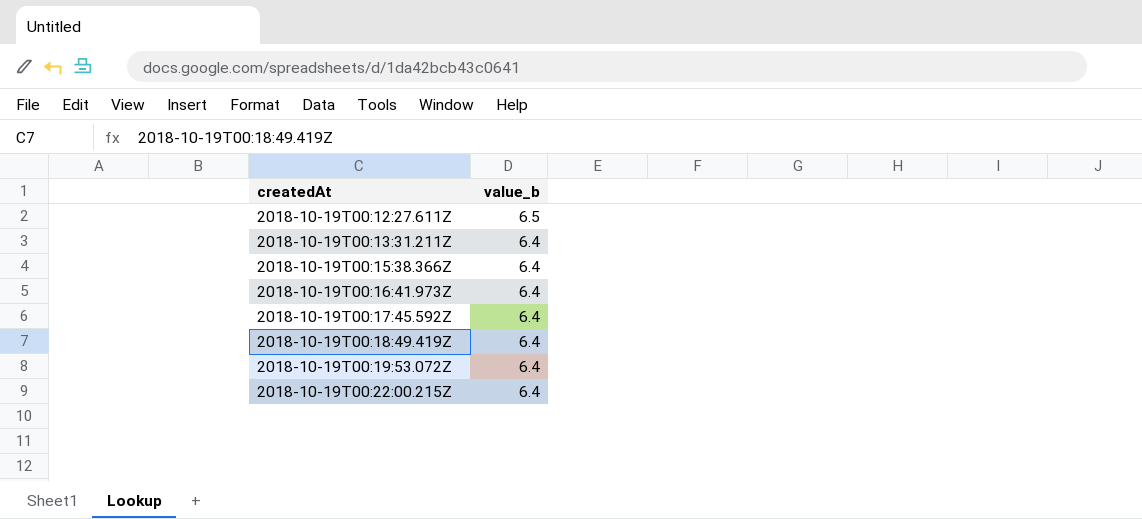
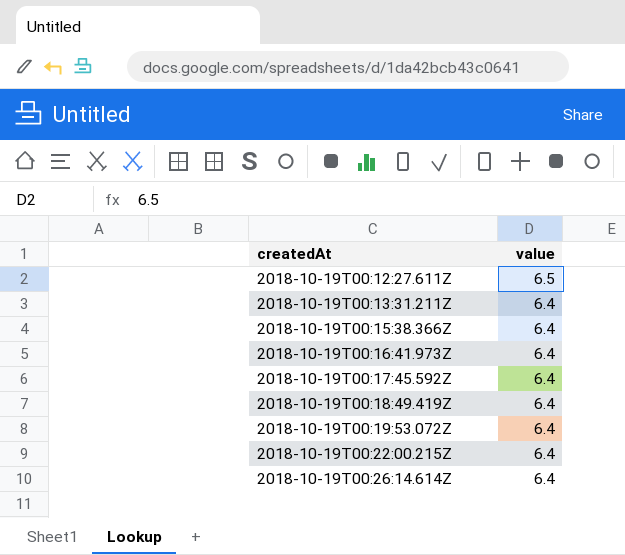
column name: value_b -> value
row 2018-10-19T00:26:14.614Z: none -> 6.4

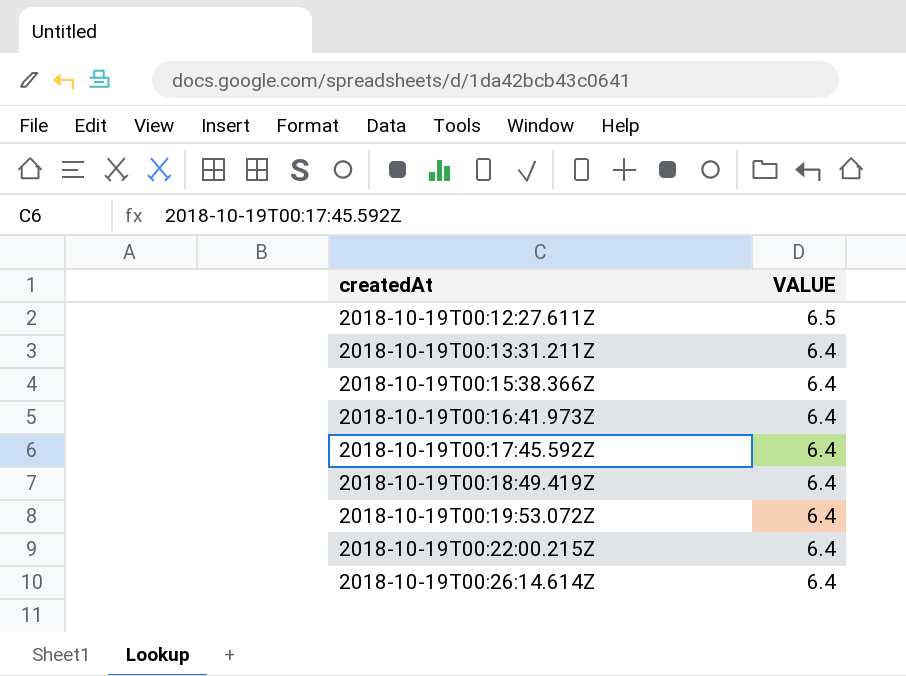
column name: value -> VALUE

